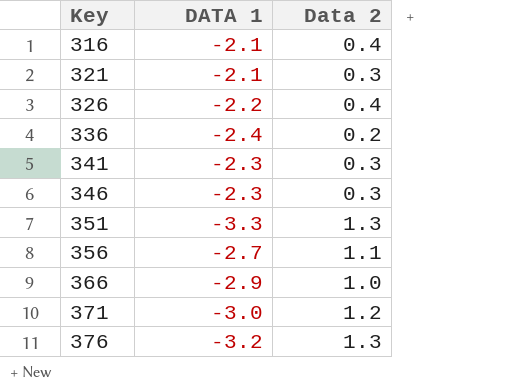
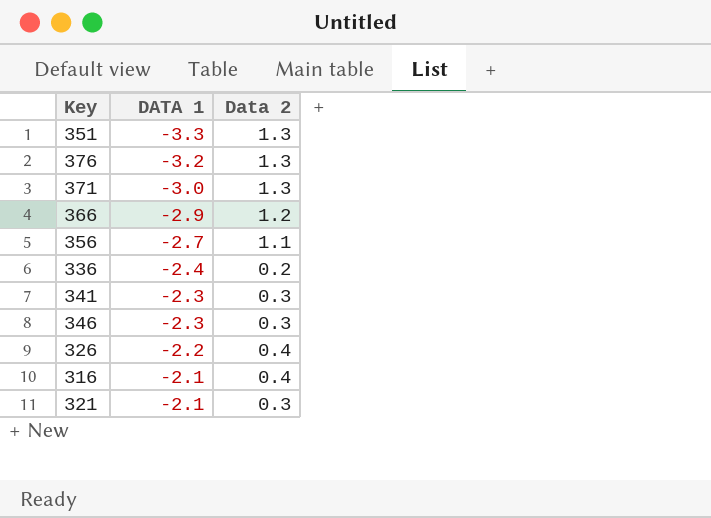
row order: Key ascending -> DATA 1 ascending
371 | Data 2: 1.2 -> 1.3
366 | Data 2: 1.0 -> 1.2

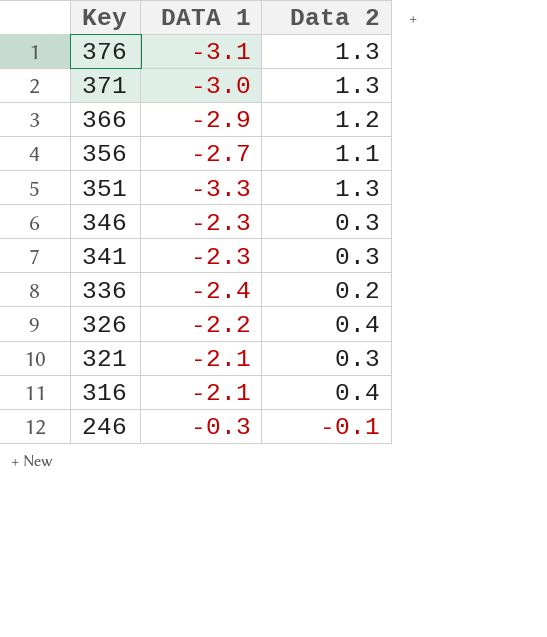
row order: DATA 1 ascending -> Key descending
376 | DATA 1: -3.2 -> -3.1
row 246: none -> -0.3 | -0.1

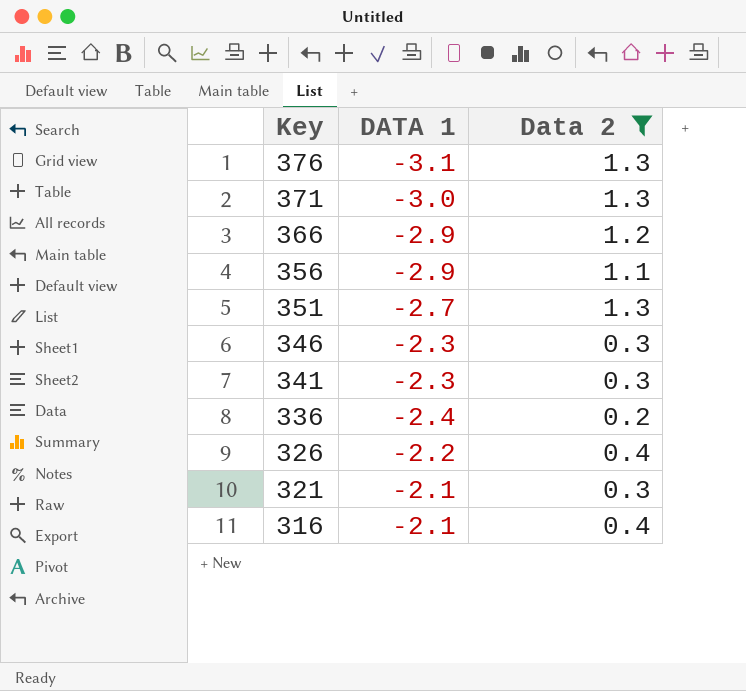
filter: none -> Data 2 != -0.1
356 | DATA 1: -2.7 -> -2.9
351 | DATA 1: -3.3 -> -2.7

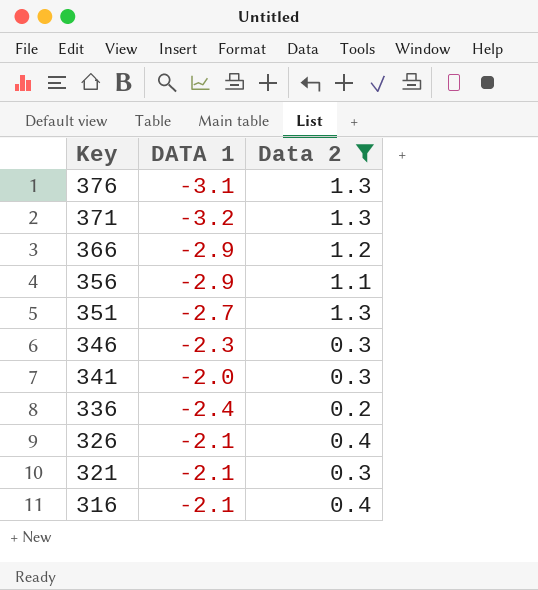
371 | DATA 1: -3.0 -> -3.2
341 | DATA 1: -2.3 -> -2.0
326 | DATA 1: -2.2 -> -2.1

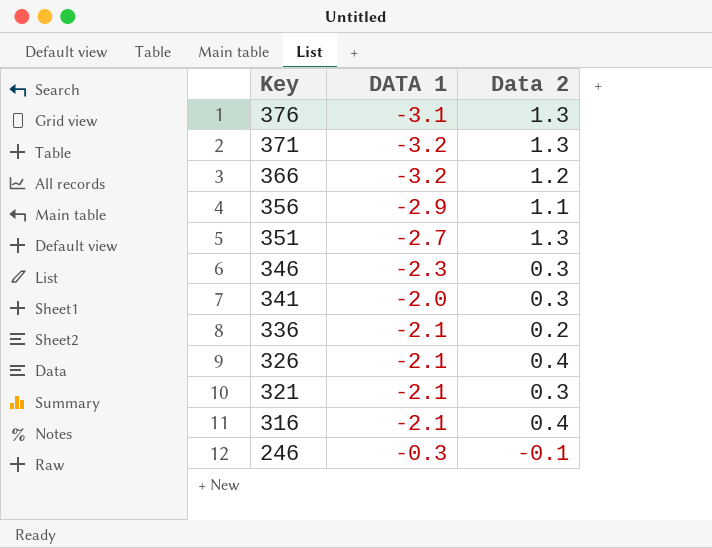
filter: Data 2 != -0.1 -> none
366 | DATA 1: -2.9 -> -3.2
336 | DATA 1: -2.4 -> -2.1

